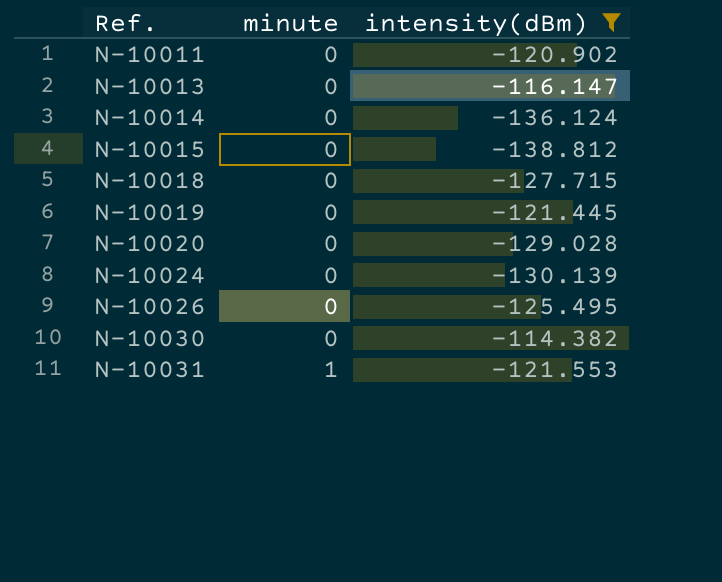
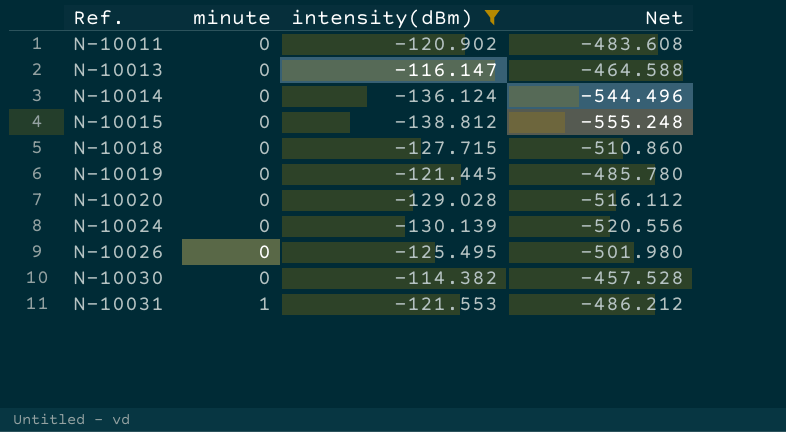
column Net | formula: none -> [intensity(dBm)] * 4

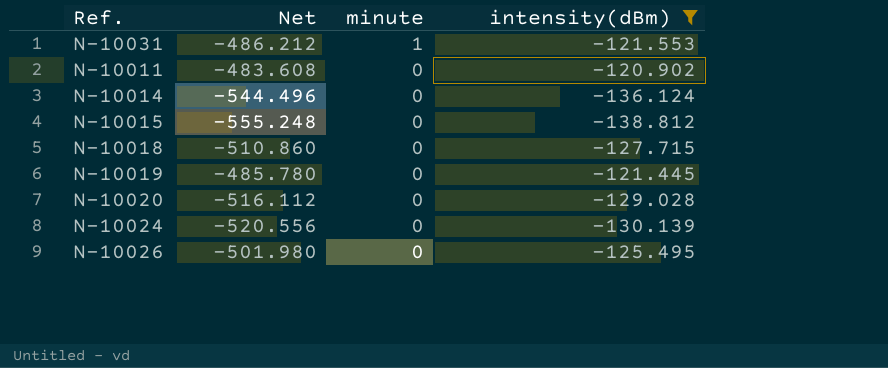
row order: Ref. ascending -> minute descending
column Net | position: 4 -> 2
row N-10013: 0 | -116.147 | -464.588 -> none
row N-10030: 0 | -114.382 | -457.528 -> none

